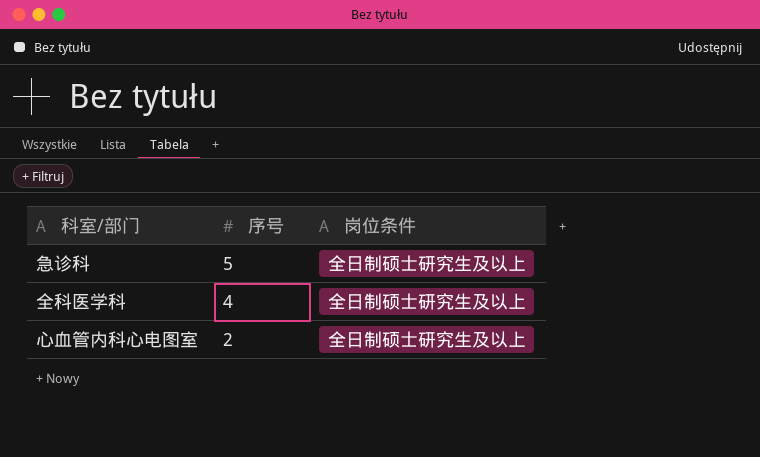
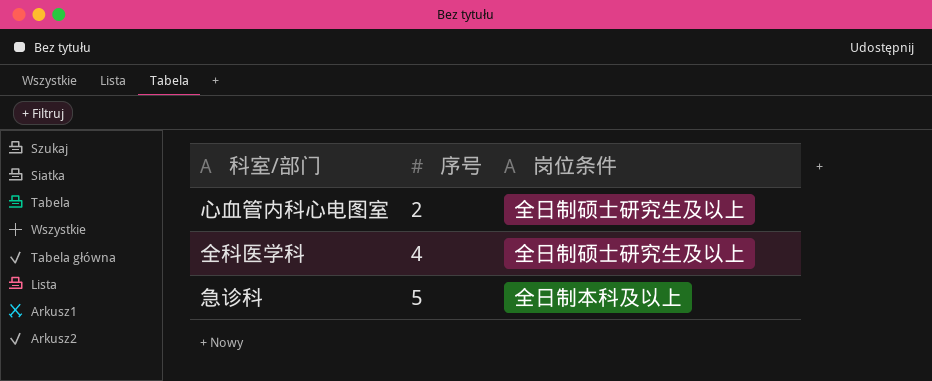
row order: 序号 descending -> 序号 ascending
急诊科 | 岗位条件: 全日制硕士研究生及以上 -> 全日制本科及以上

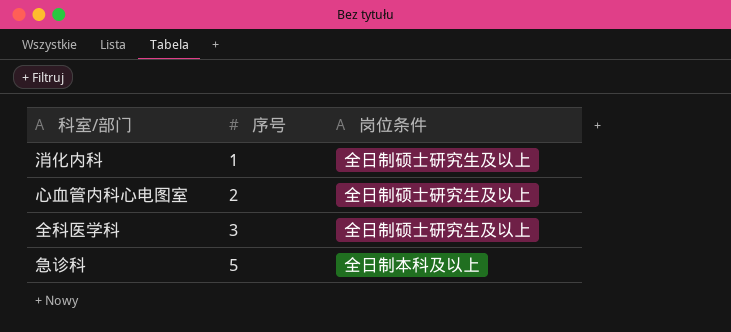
row 消化内科: none -> 1 | 全日制硕士研究生及以上
全科医学科 | 序号: 4 -> 3

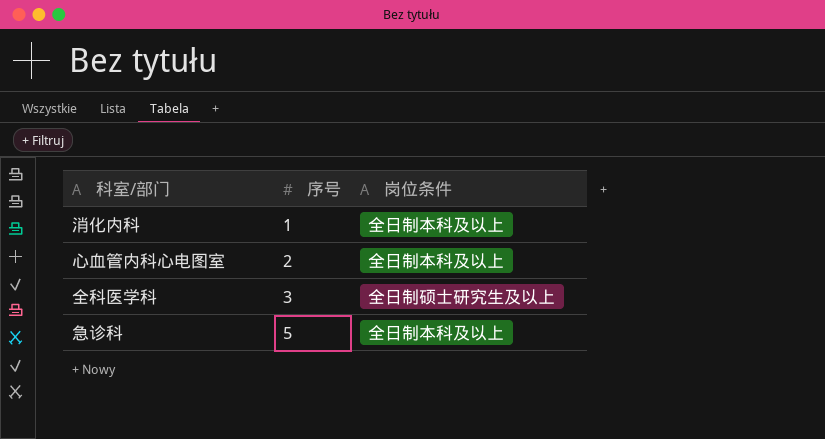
消化内科 | 岗位条件: 全日制硕士研究生及以上 -> 全日制本科及以上
心血管内科心电图室 | 岗位条件: 全日制硕士研究生及以上 -> 全日制本科及以上

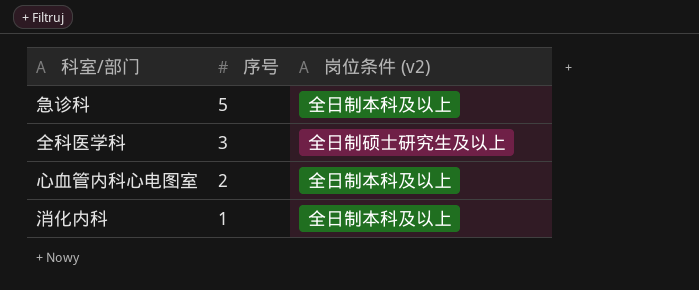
row order: 序号 ascending -> 序号 descending
column name: 岗位条件 -> 岗位条件 (v2)

